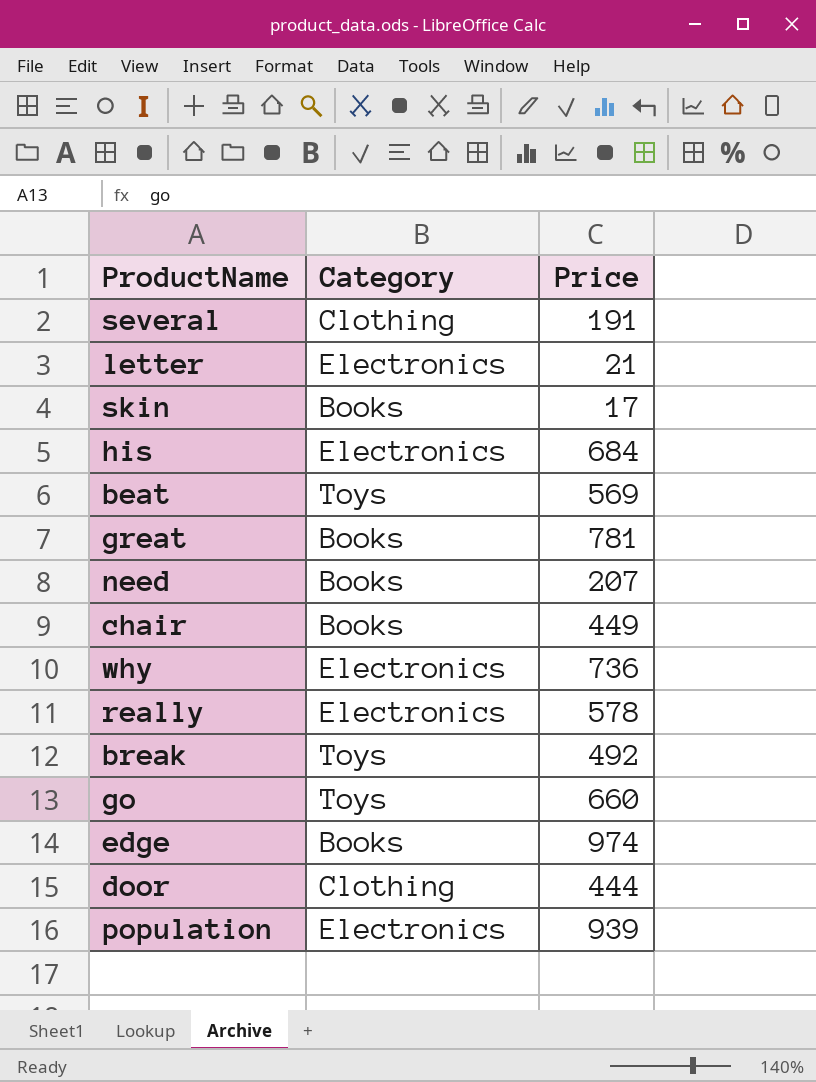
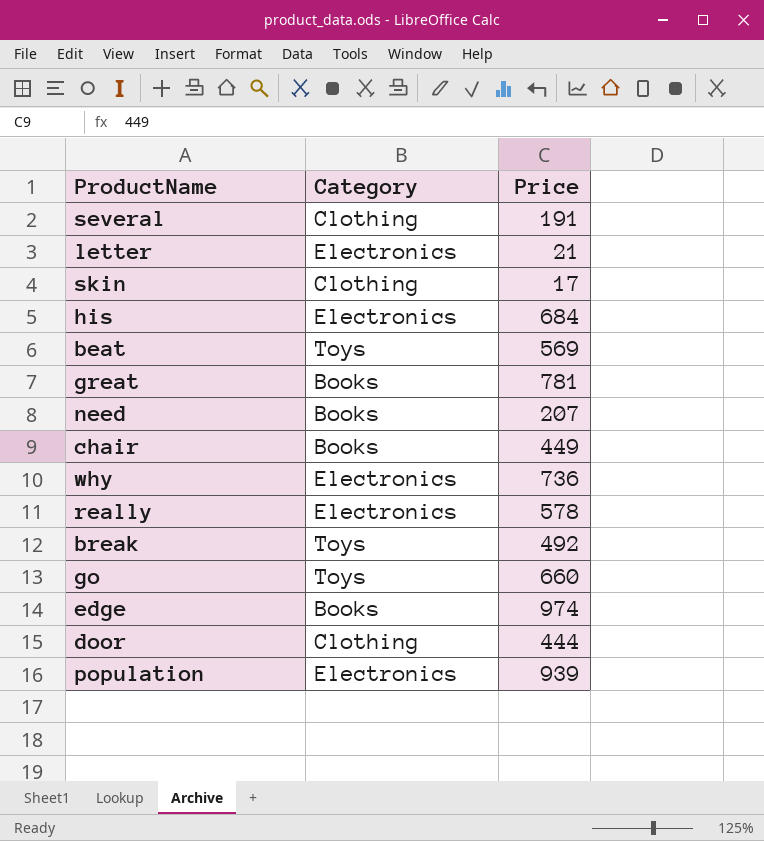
skin | Category: Books -> Clothing

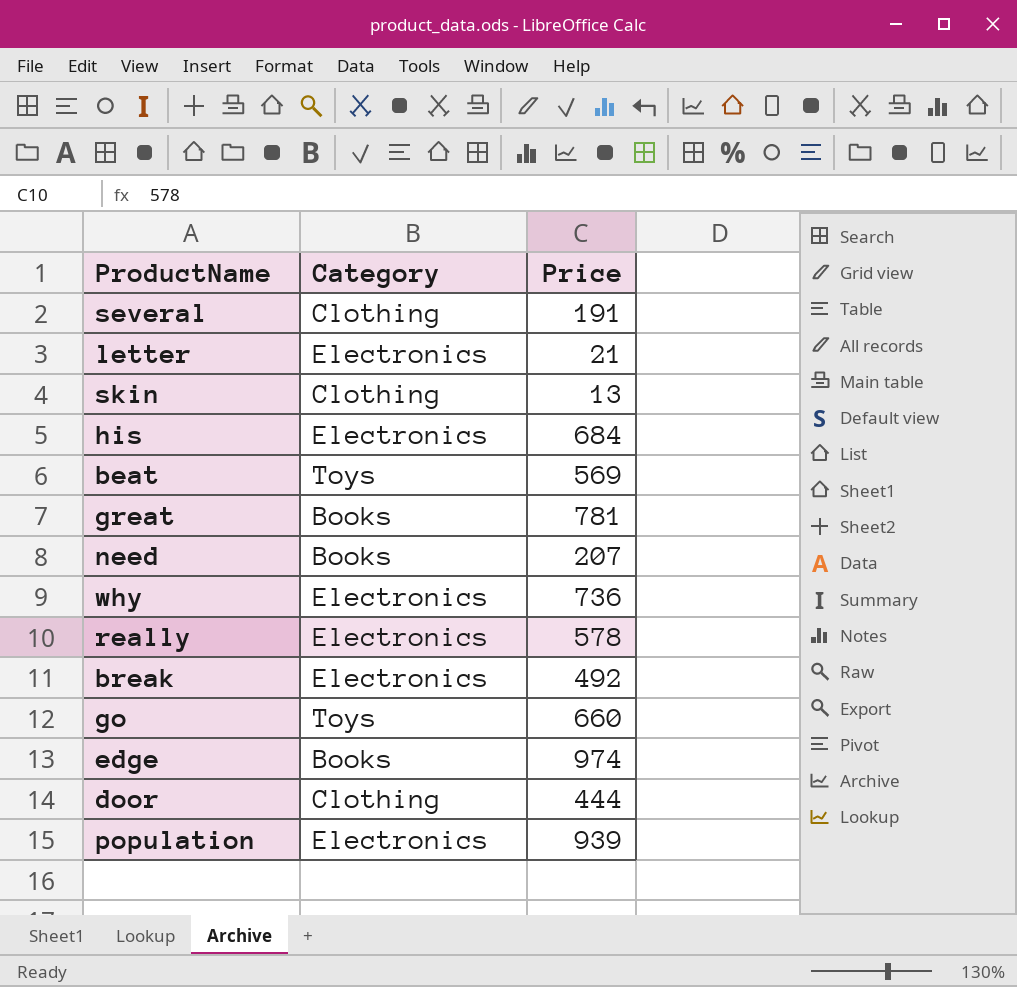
row chair: Books | 449 -> none
skin | Price: 17 -> 13
break | Category: Toys -> Electronics

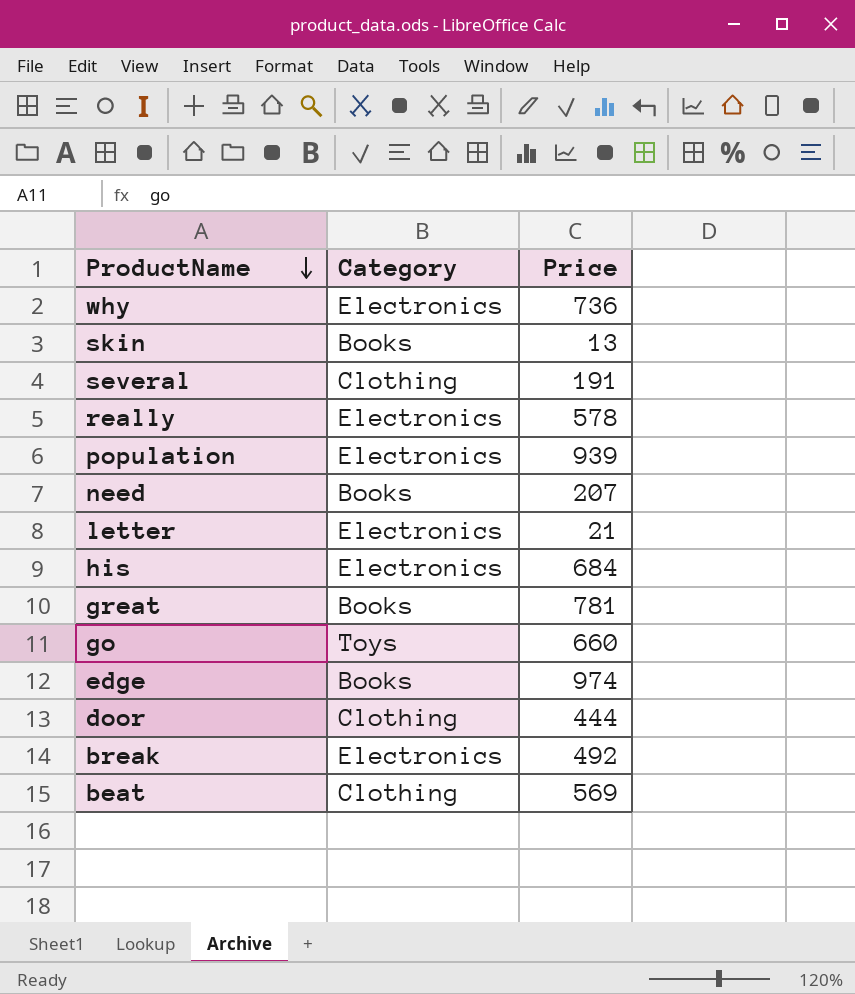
row order: none -> ProductName descending
skin | Category: Clothing -> Books
beat | Category: Toys -> Clothing

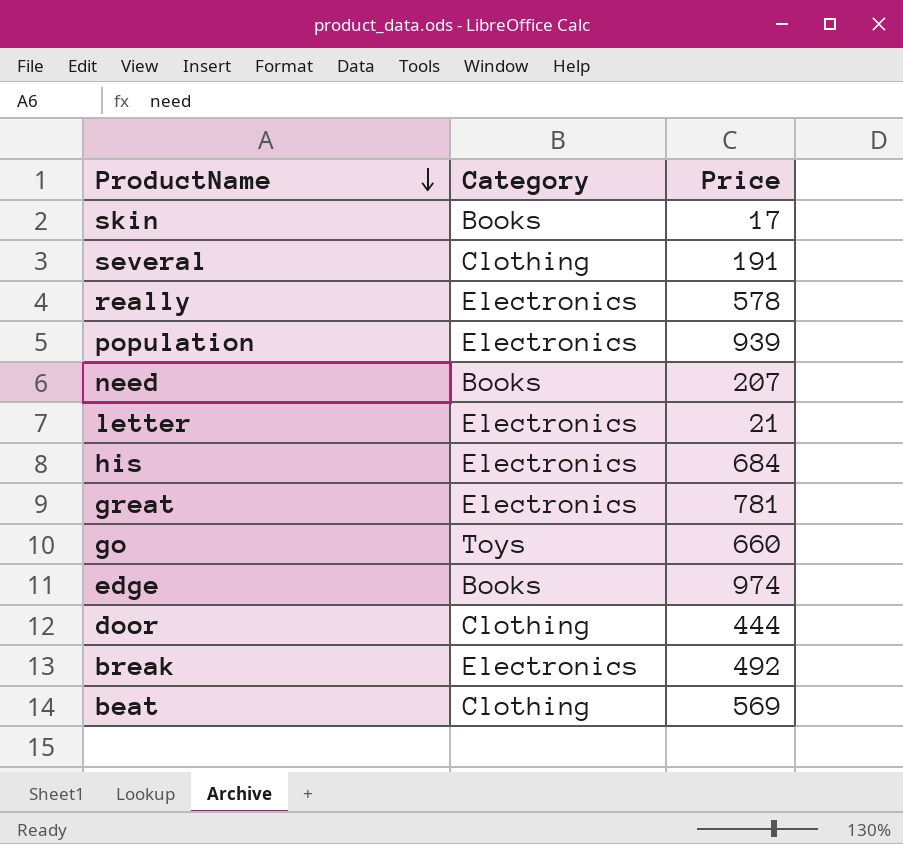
row why: Electronics | 736 -> none
skin | Price: 13 -> 17
great | Category: Books -> Electronics

